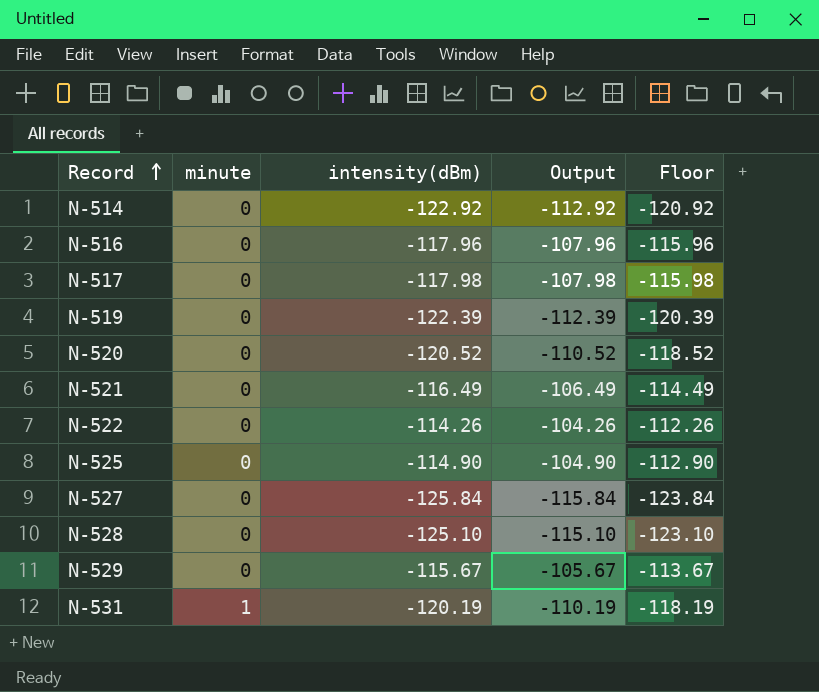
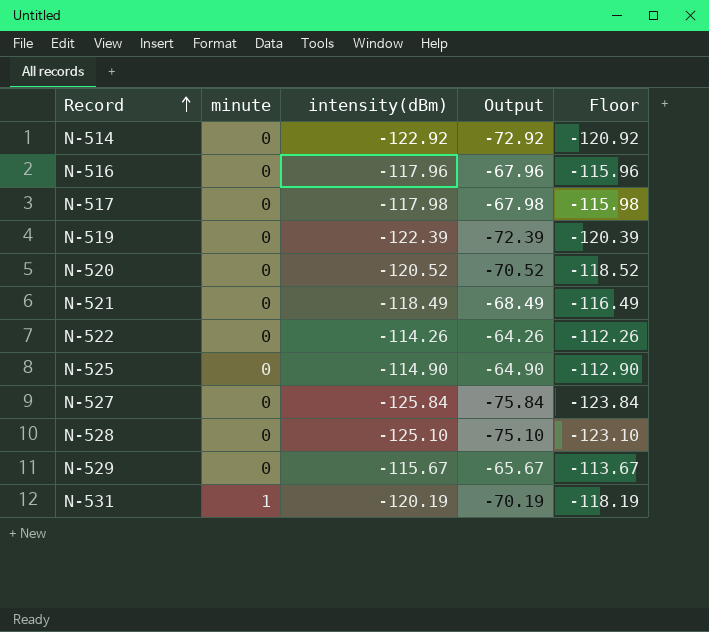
column Output | formula: [intensity(dBm)] + 10 -> [intensity(dBm)] + 50
N-521 | intensity(dBm): -116.49 -> -118.49
N-521 | Floor: -114.49 -> -116.49

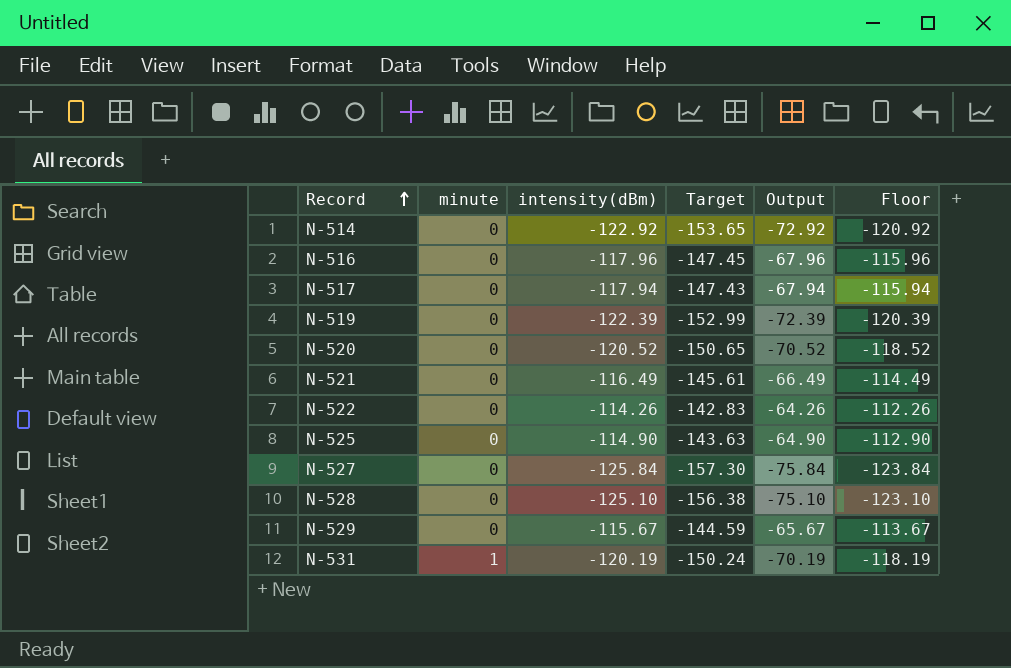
column Target | formula: none -> [intensity(dBm)] * 1.25
N-517 | intensity(dBm): -117.98 -> -117.94
N-517 | Output: -67.98 -> -67.94
N-517 | Floor: -115.98 -> -115.94
N-521 | intensity(dBm): -118.49 -> -116.49
N-521 | Output: -68.49 -> -66.49
N-521 | Floor: -116.49 -> -114.49

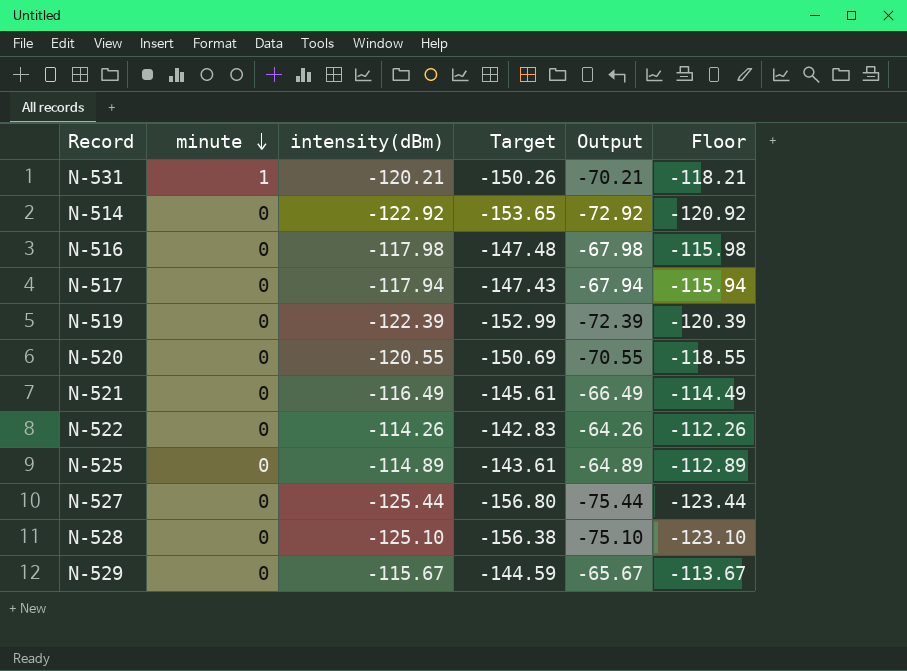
row order: Record ascending -> minute descending
N-531 | intensity(dBm): -120.19 -> -120.21
N-531 | Target: -150.24 -> -150.26
N-531 | Output: -70.19 -> -70.21
N-531 | Floor: -118.19 -> -118.21
N-516 | intensity(dBm): -117.96 -> -117.98
N-516 | Target: -147.45 -> -147.48
N-516 | Output: -67.96 -> -67.98
N-516 | Floor: -115.96 -> -115.98
N-520 | intensity(dBm): -120.52 -> -120.55
N-520 | Target: -150.65 -> -150.69
N-520 | Output: -70.52 -> -70.55
N-520 | Floor: -118.52 -> -118.55
N-525 | intensity(dBm): -114.90 -> -114.89
N-525 | Target: -143.63 -> -143.61
N-525 | Output: -64.90 -> -64.89
N-525 | Floor: -112.90 -> -112.89
N-527 | intensity(dBm): -125.84 -> -125.44
N-527 | Target: -157.30 -> -156.80
N-527 | Output: -75.84 -> -75.44
N-527 | Floor: -123.84 -> -123.44

